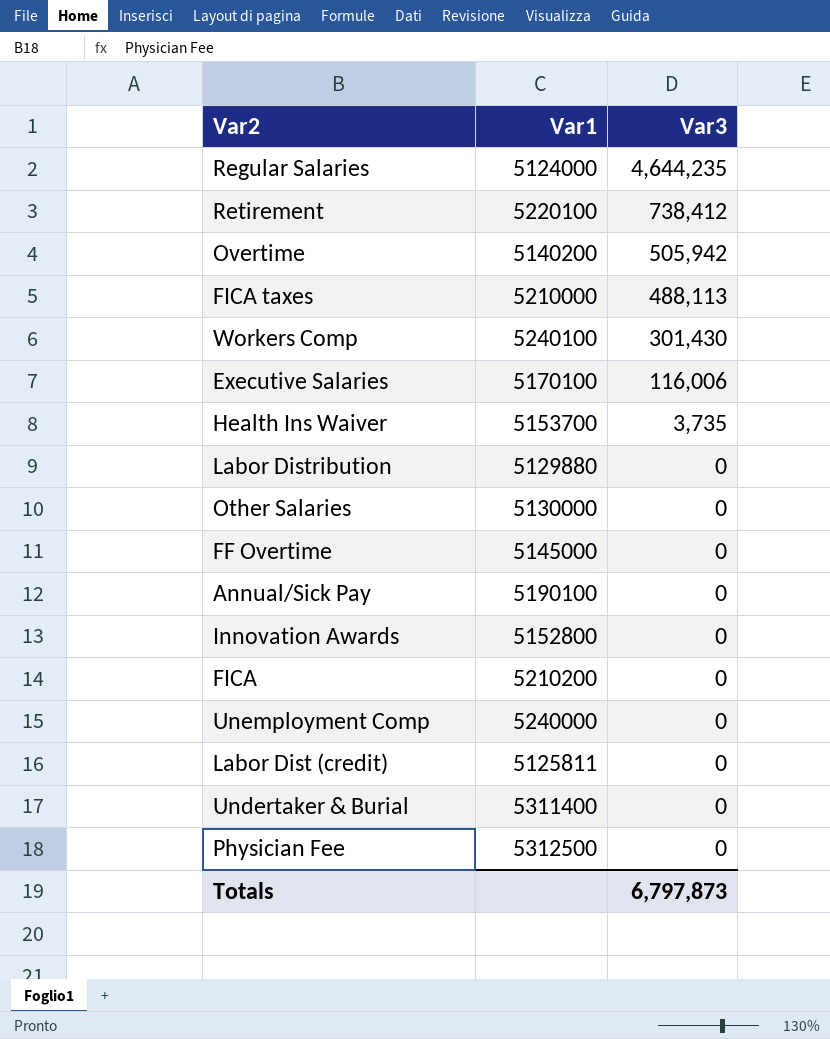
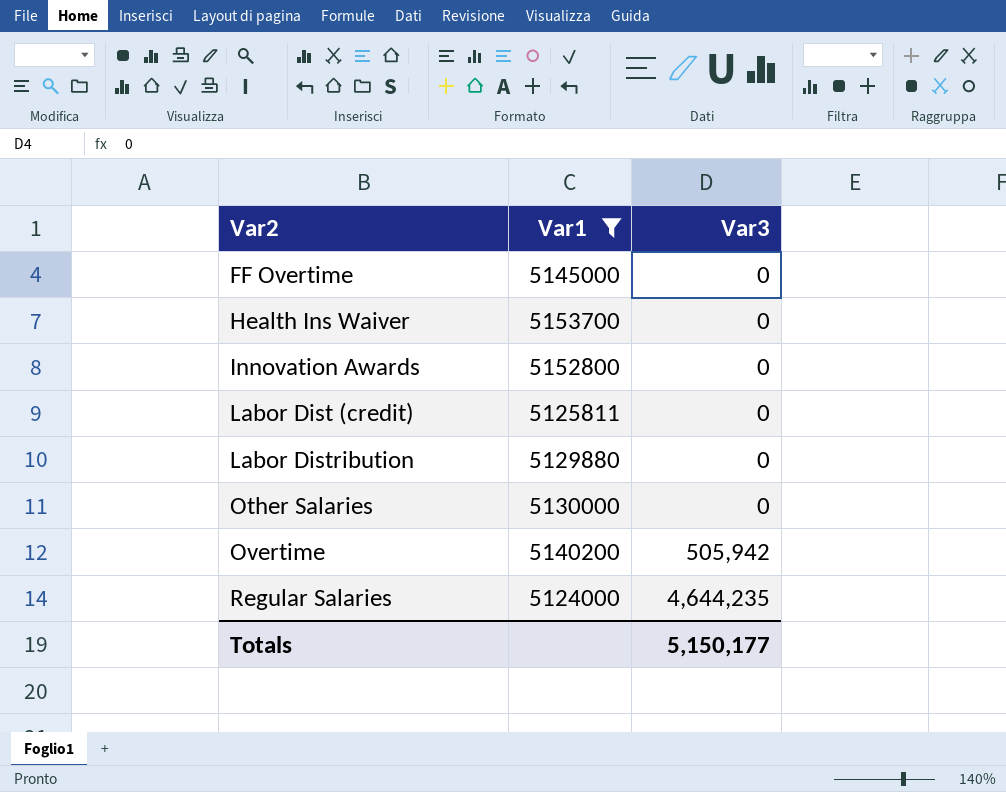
filter: none -> Var1 <= 5153700
row order: Var3 descending -> Var2 ascending
Health Ins Waiver | Var3: 3,735 -> 0
Totals | Var3: 6,797,873 -> 5,150,177

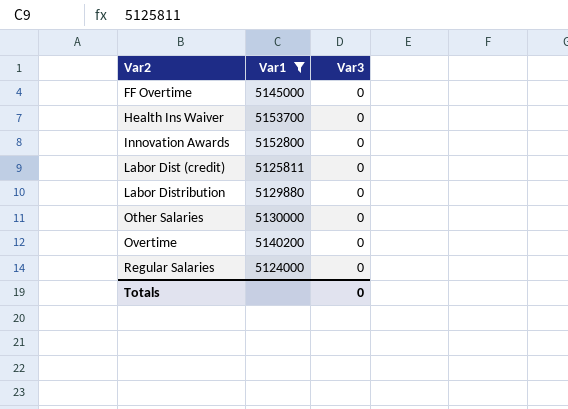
Overtime | Var3: 505,942 -> 0
Regular Salaries | Var3: 4,644,235 -> 0
Totals | Var3: 5,150,177 -> 0

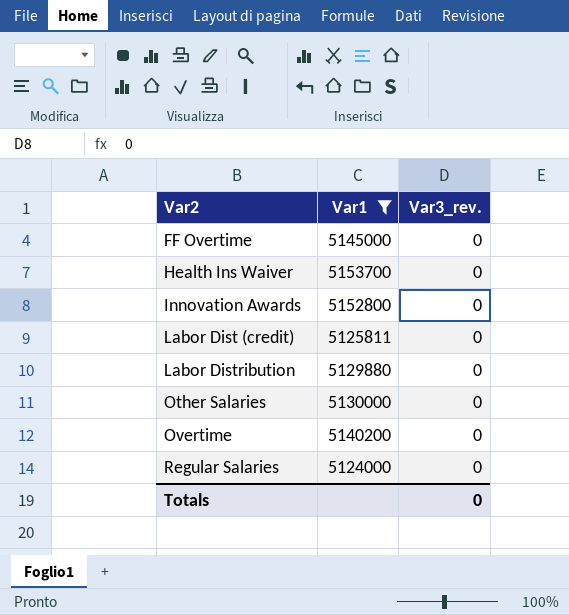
column name: Var3 -> Var3_rev.

